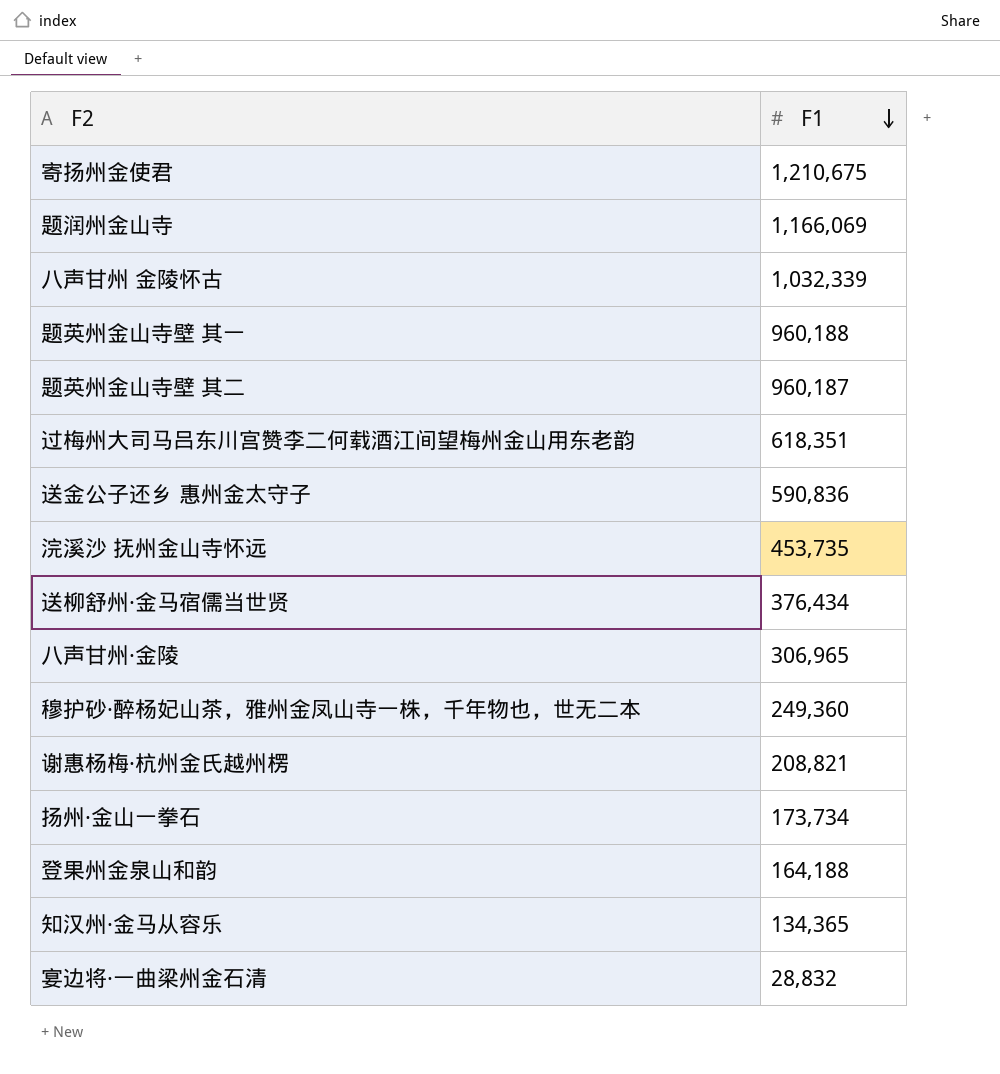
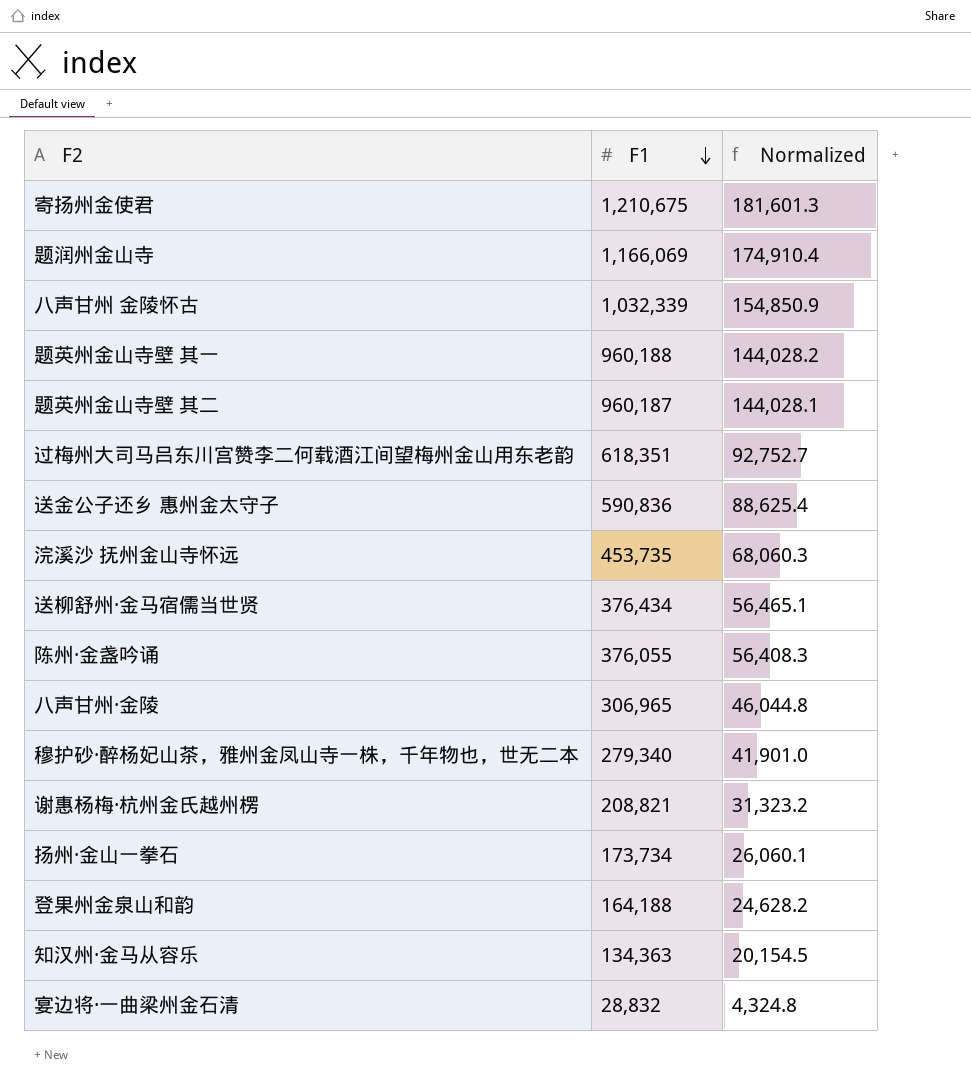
column Normalized | formula: none -> [F1] * 0.15
row 陈州·金盏吟诵: none -> 376,055 | 56,408.3
穆护砂·醉杨妃山茶，雅州金凤山寺一株，千年物也，世无二本 | F1: 249,360 -> 279,340
知汉州·金马从容乐 | F1: 134,365 -> 134,363

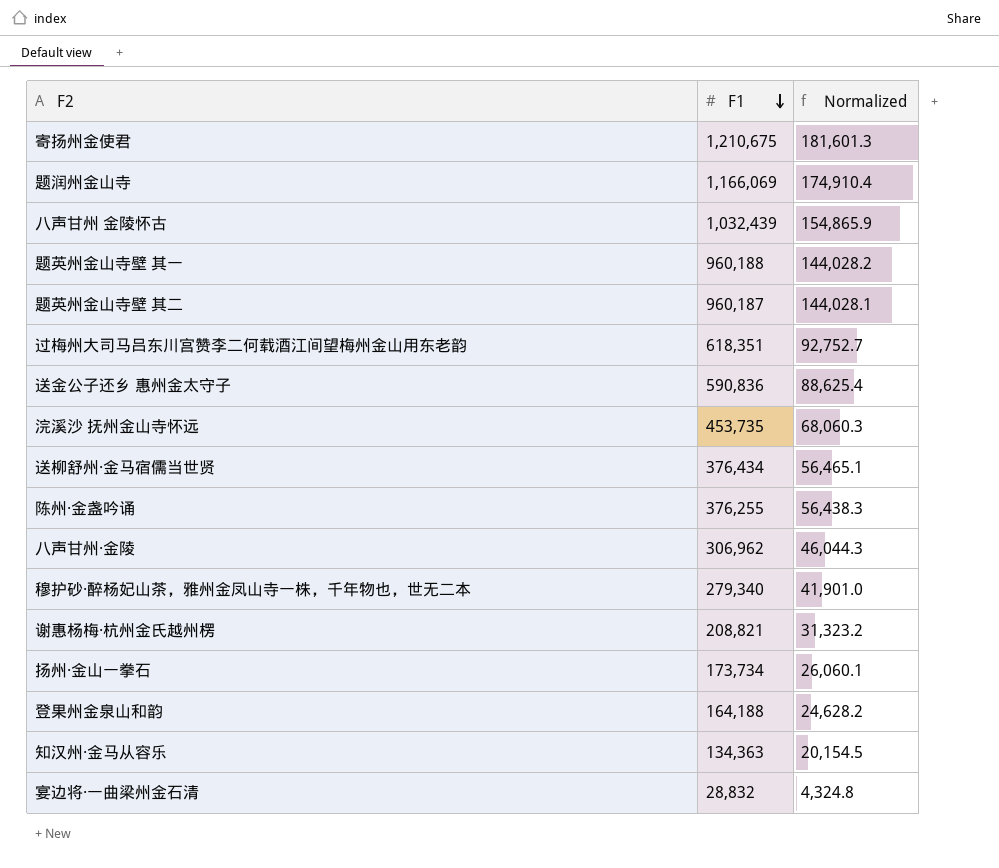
八声甘州 金陵怀古 | F1: 1,032,339 -> 1,032,439
八声甘州 金陵怀古 | Normalized: 154,850.9 -> 154,865.9
陈州·金盏吟诵 | F1: 376,055 -> 376,255
陈州·金盏吟诵 | Normalized: 56,408.3 -> 56,438.3
八声甘州·金陵 | F1: 306,965 -> 306,962
八声甘州·金陵 | Normalized: 46,044.8 -> 46,044.3

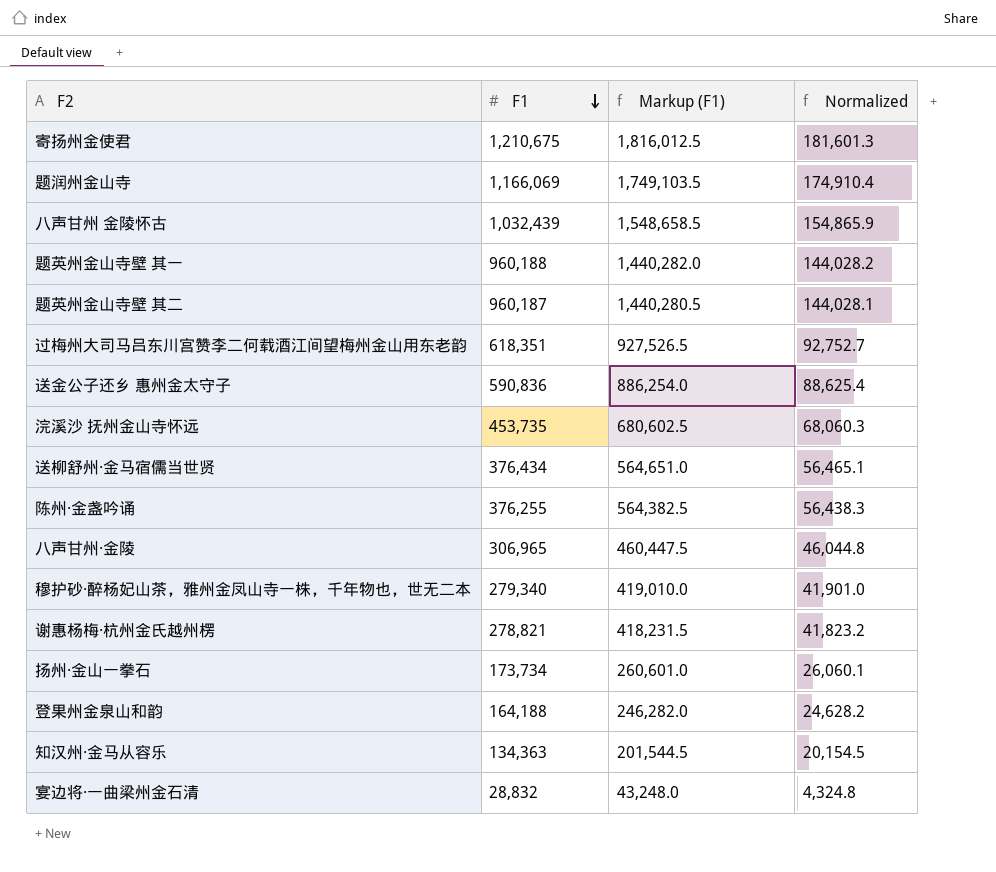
column Markup (F1) | formula: none -> [F1] * 1.5
八声甘州·金陵 | F1: 306,962 -> 306,965
八声甘州·金陵 | Normalized: 46,044.3 -> 46,044.8
谢惠杨梅·杭州金氏越州楞 | F1: 208,821 -> 278,821
谢惠杨梅·杭州金氏越州楞 | Normalized: 31,323.2 -> 41,823.2

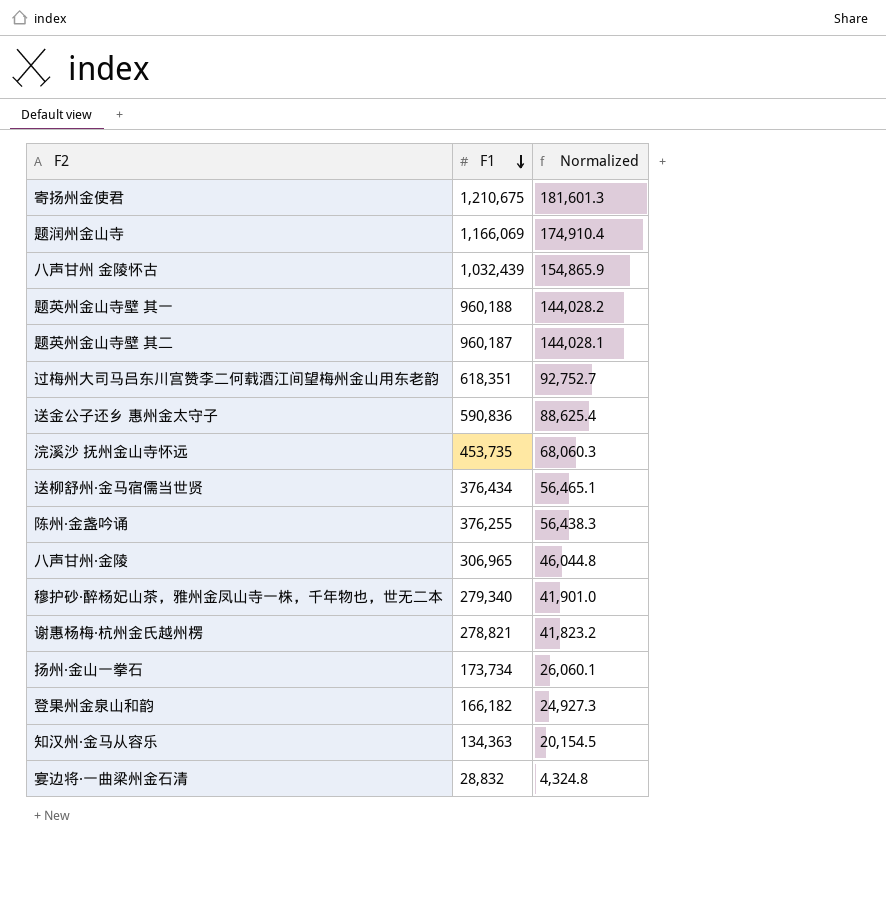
column Markup (F1) | formula: [F1] * 1.5 -> none
登果州金泉山和韵 | F1: 164,188 -> 166,182
登果州金泉山和韵 | Normalized: 24,628.2 -> 24,927.3

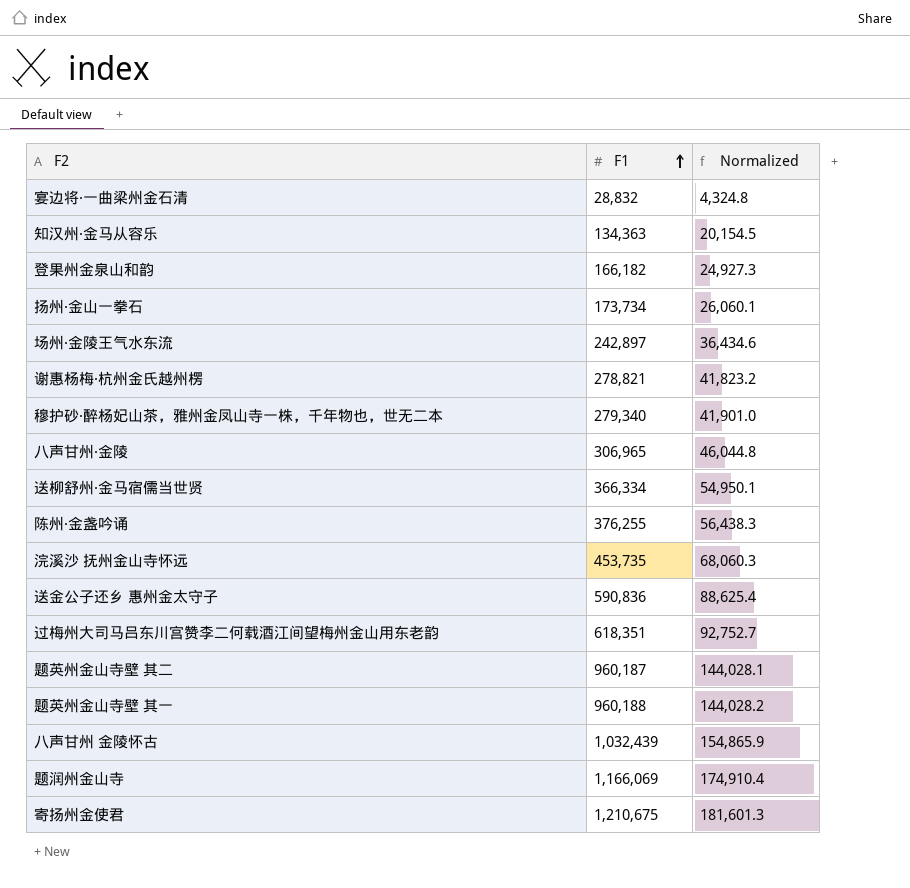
row order: F1 descending -> F1 ascending
row 场州·金陵王气水东流: none -> 242,897 | 36,434.6
送柳舒州·金马宿儒当世贤 | F1: 376,434 -> 366,334
送柳舒州·金马宿儒当世贤 | Normalized: 56,465.1 -> 54,950.1

